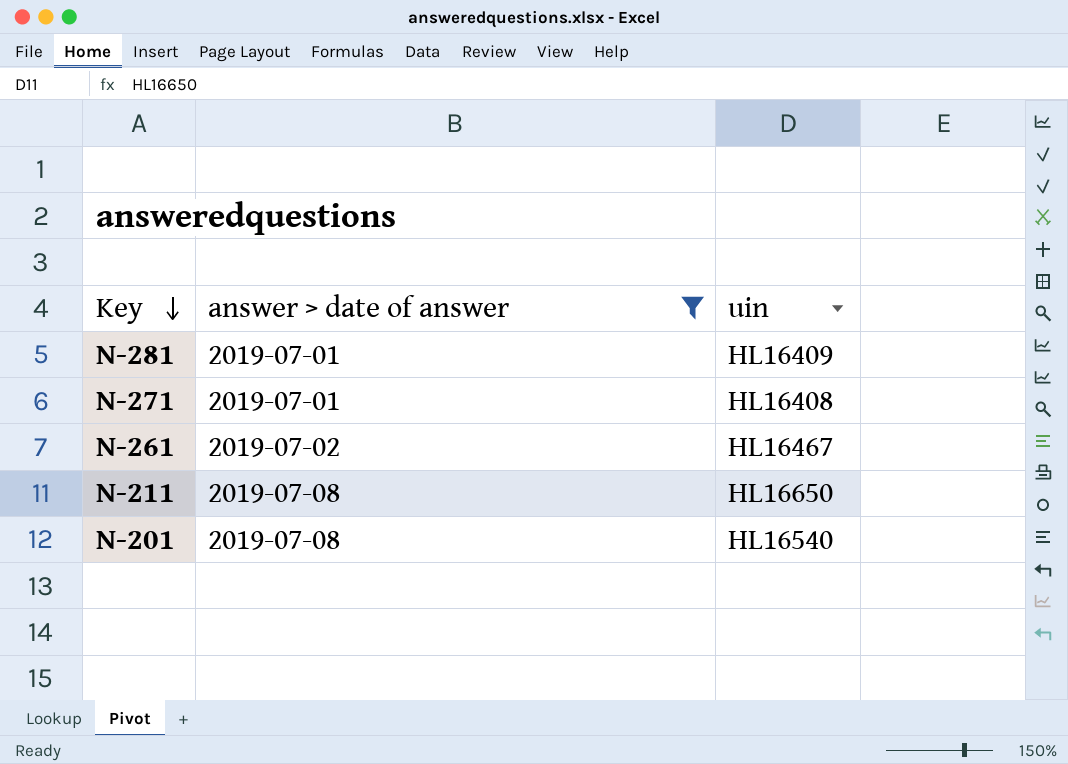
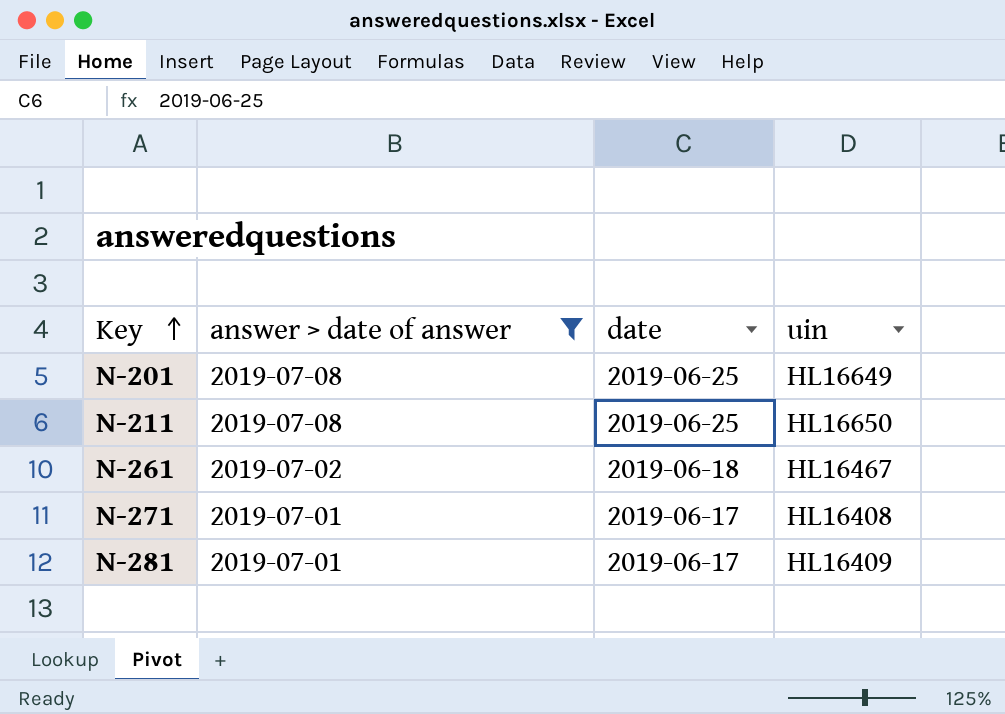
row order: Key descending -> Key ascending
column date | position: none -> 3
N-201 | uin: HL16540 -> HL16649

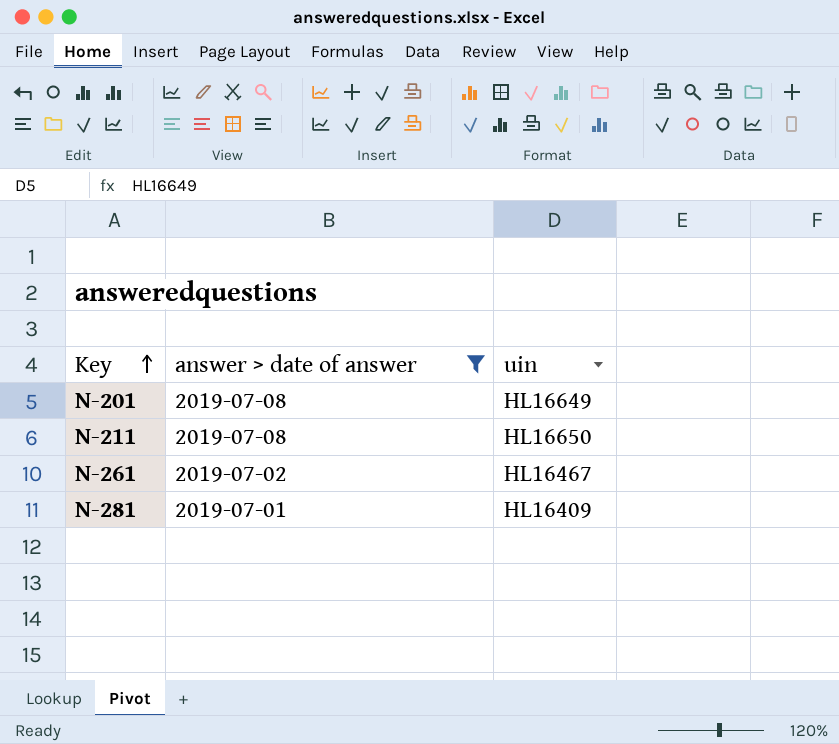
column date | position: 3 -> none
row N-271: 2019-07-01 | 2019-06-17 | HL16408 -> none

